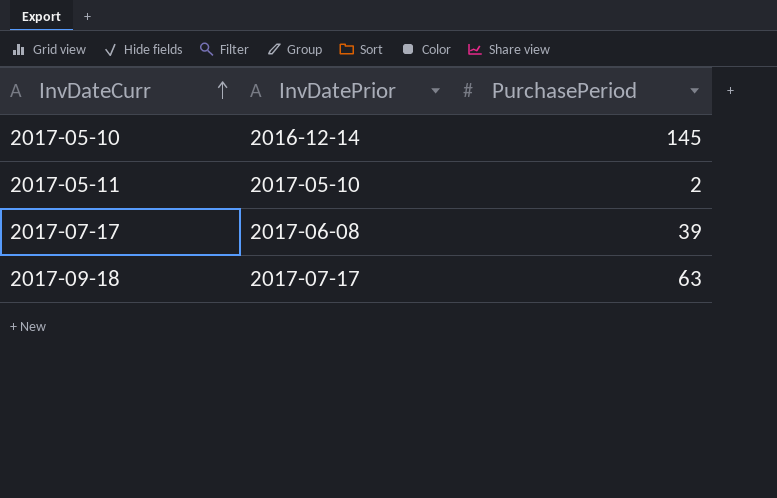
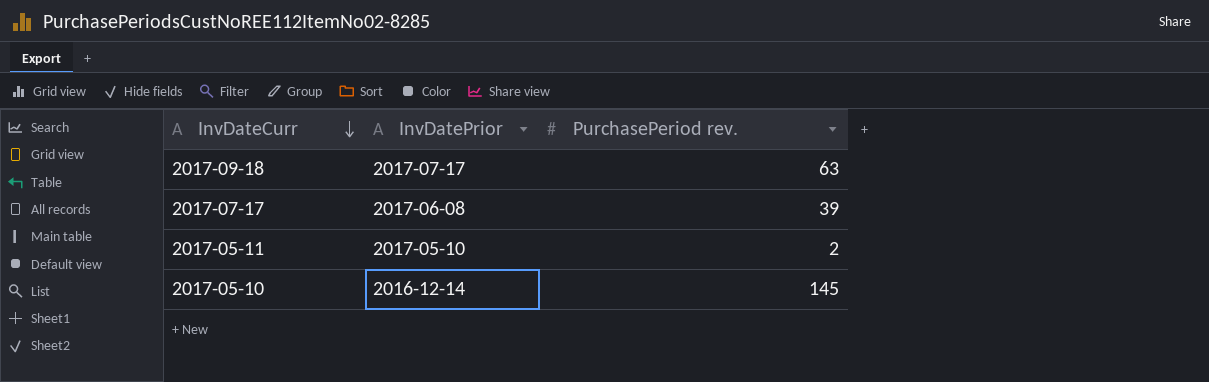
row order: InvDateCurr ascending -> InvDateCurr descending
column name: PurchasePeriod -> PurchasePeriod rev.

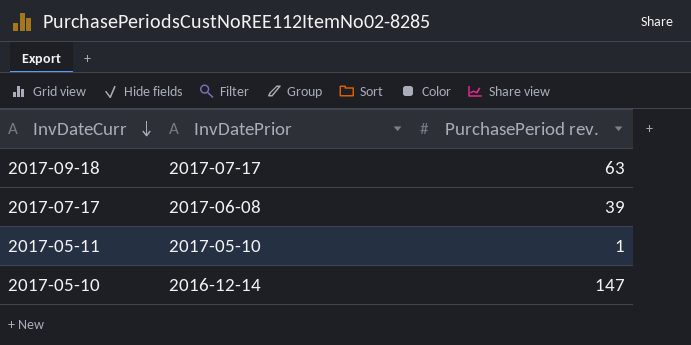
2017-05-11 | PurchasePeriod rev.: 2 -> 1
2017-05-10 | PurchasePeriod rev.: 145 -> 147

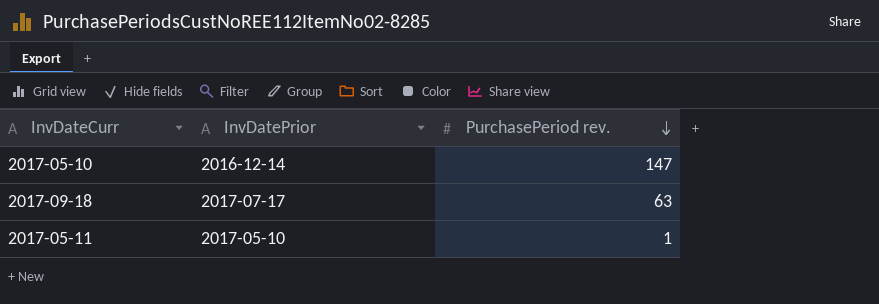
row order: InvDateCurr descending -> PurchasePeriod rev. descending
row 2017-07-17: 2017-06-08 | 39 -> none

